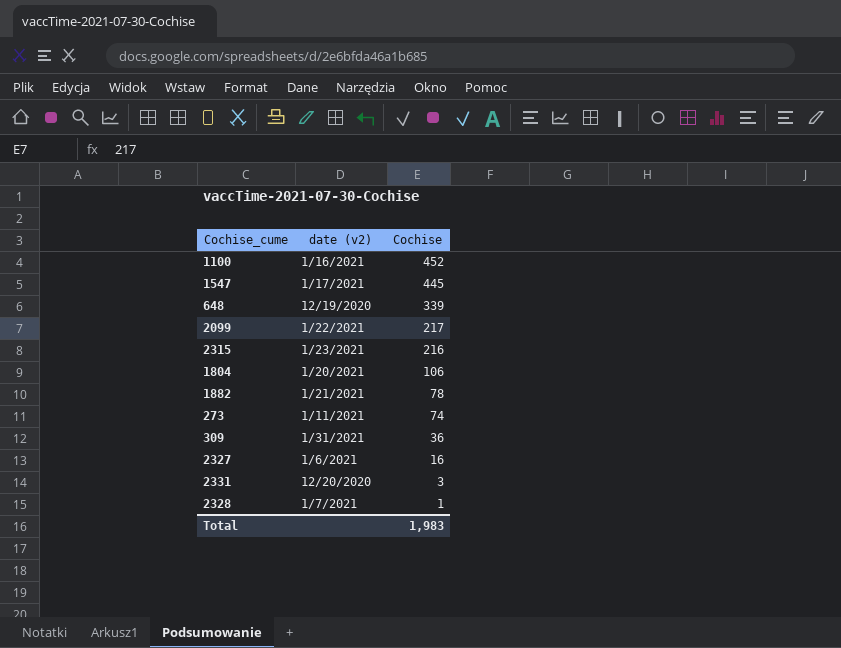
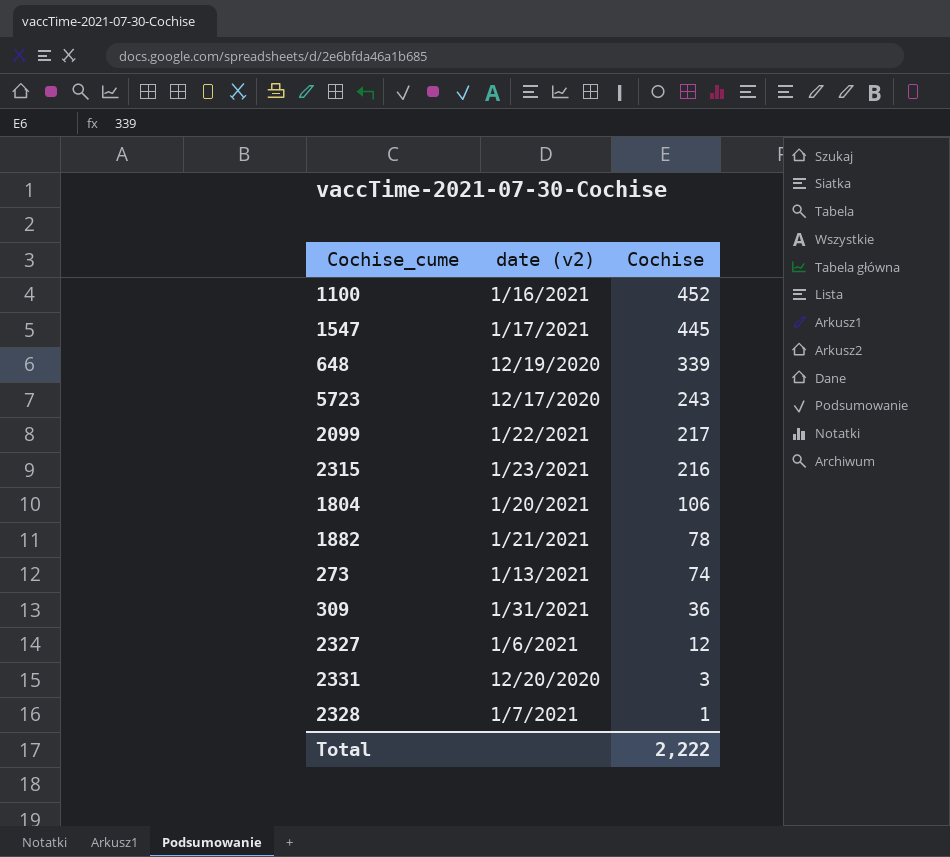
row 5723: none -> 12/17/2020 | 243
273 | date (v2): 1/11/2021 -> 1/13/2021
2327 | Cochise: 16 -> 12
Total | Cochise: 1,983 -> 2,222

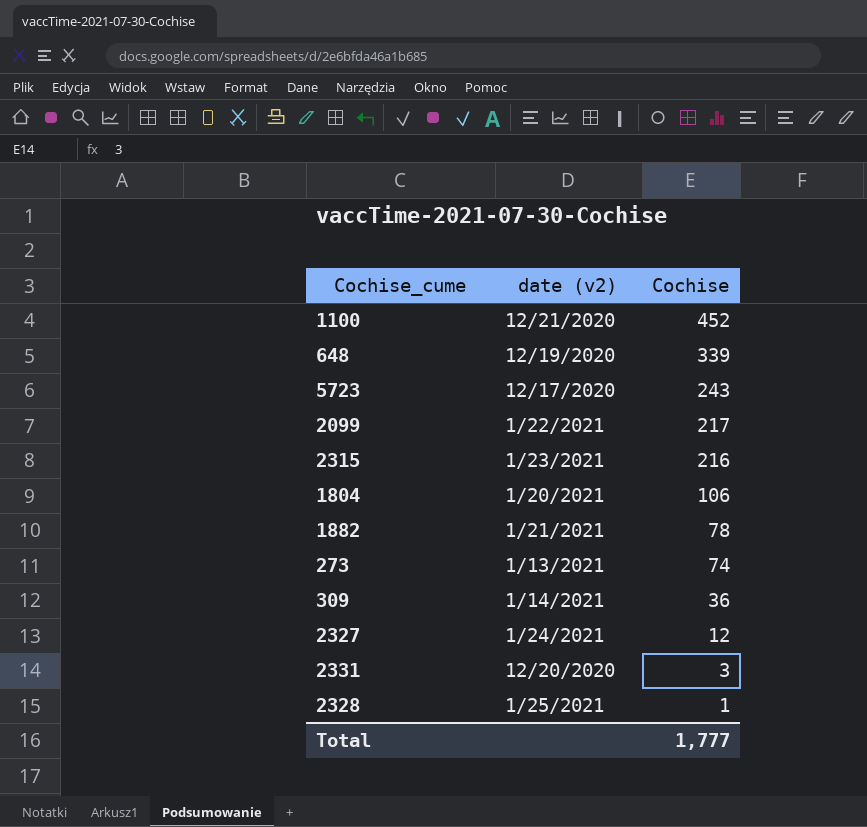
row 1547: 1/17/2021 | 445 -> none
1100 | date (v2): 1/16/2021 -> 12/21/2020
309 | date (v2): 1/31/2021 -> 1/14/2021
2327 | date (v2): 1/6/2021 -> 1/24/2021
2328 | date (v2): 1/7/2021 -> 1/25/2021
Total | Cochise: 2,222 -> 1,777

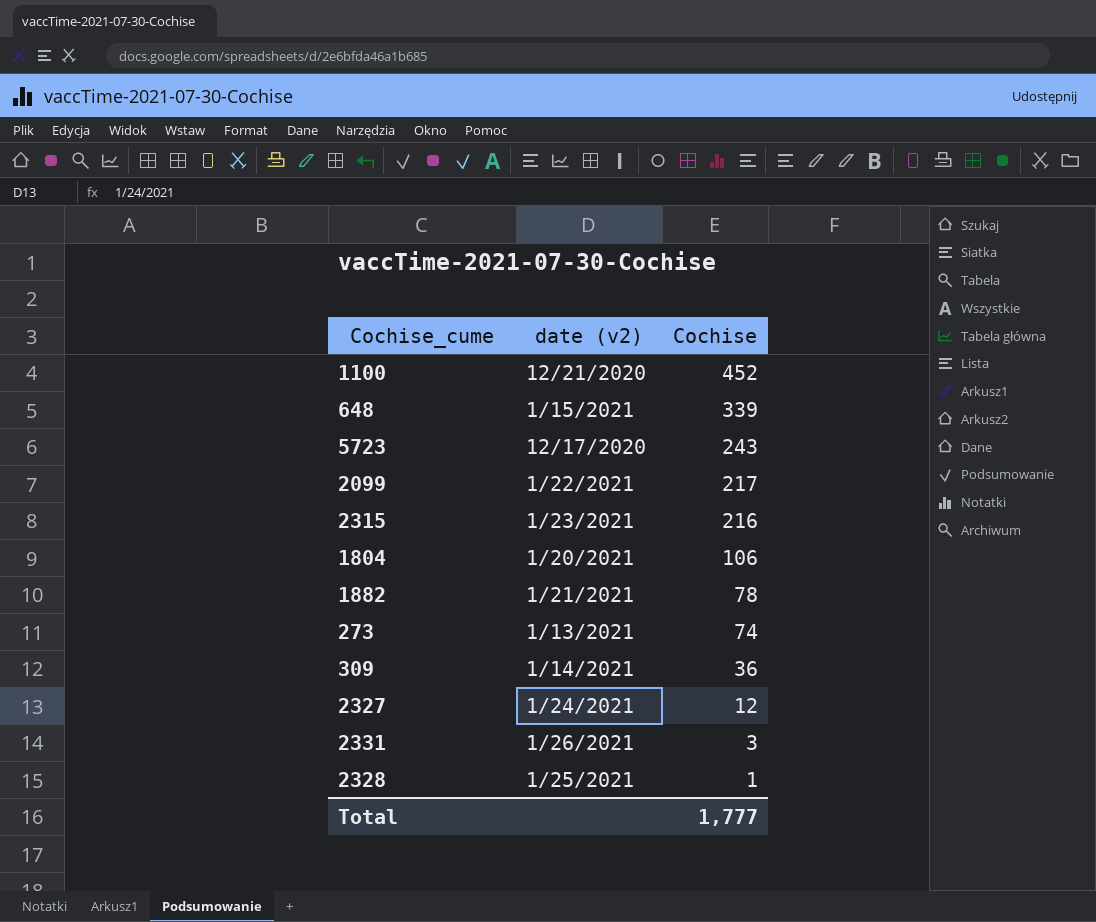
648 | date (v2): 12/19/2020 -> 1/15/2021
2331 | date (v2): 12/20/2020 -> 1/26/2021

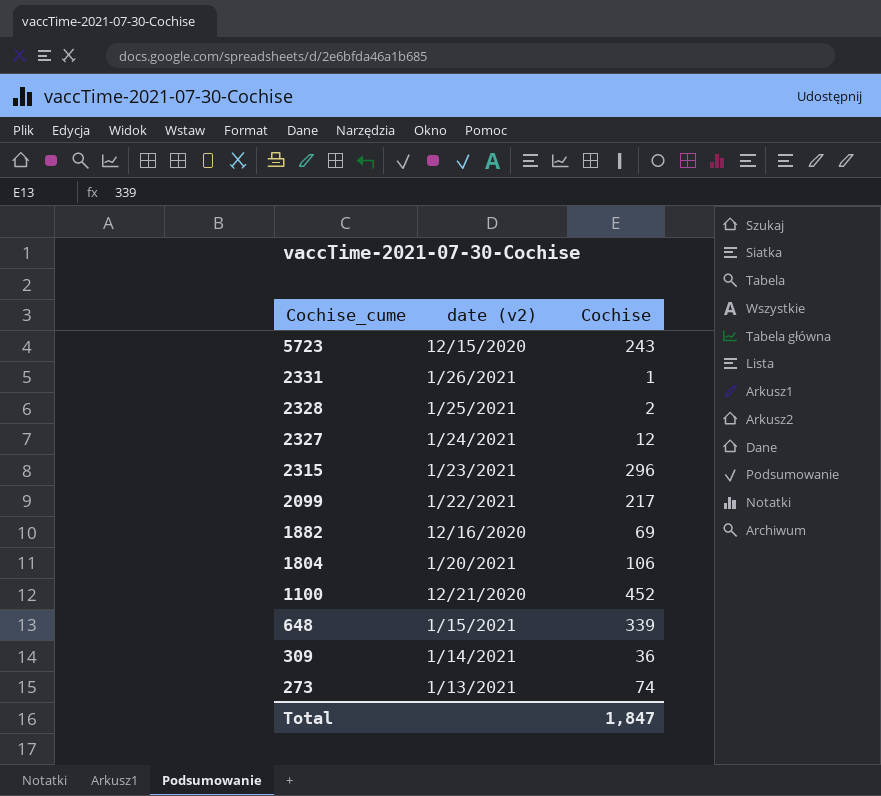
row order: Cochise descending -> Cochise_cume descending
5723 | date (v2): 12/17/2020 -> 12/15/2020
2331 | Cochise: 3 -> 1
2328 | Cochise: 1 -> 2
2315 | Cochise: 216 -> 296
1882 | date (v2): 1/21/2021 -> 12/16/2020
1882 | Cochise: 78 -> 69
Total | Cochise: 1,777 -> 1,847

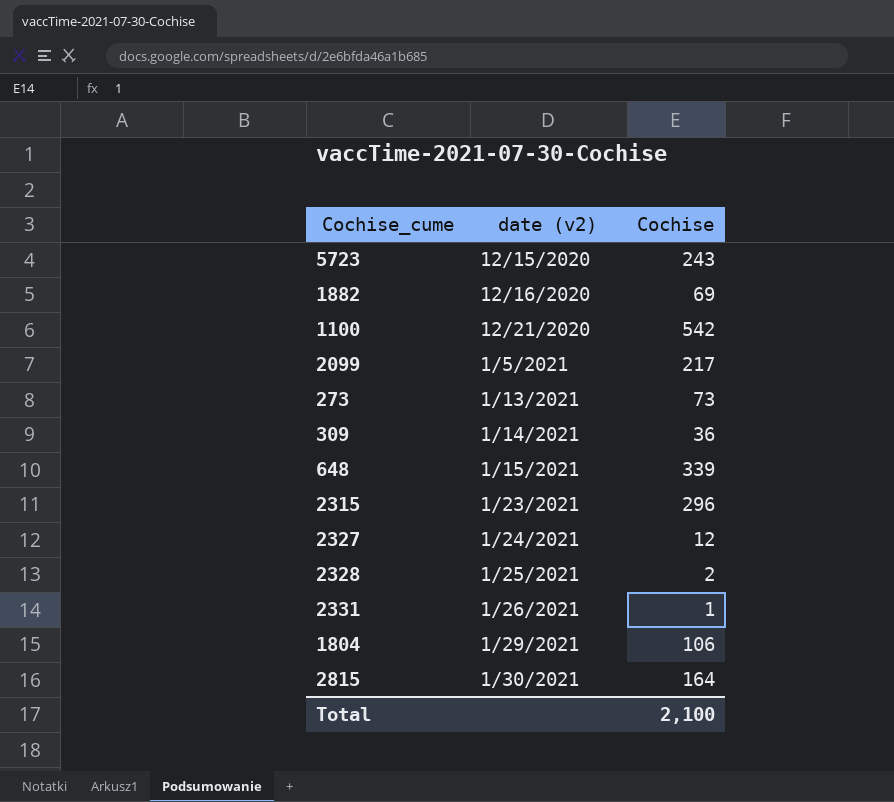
row order: Cochise_cume descending -> date (v2) ascending
1100 | Cochise: 452 -> 542
2099 | date (v2): 1/22/2021 -> 1/5/2021
273 | Cochise: 74 -> 73
1804 | date (v2): 1/20/2021 -> 1/29/2021
row 2815: none -> 1/30/2021 | 164
Total | Cochise: 1,847 -> 2,100

